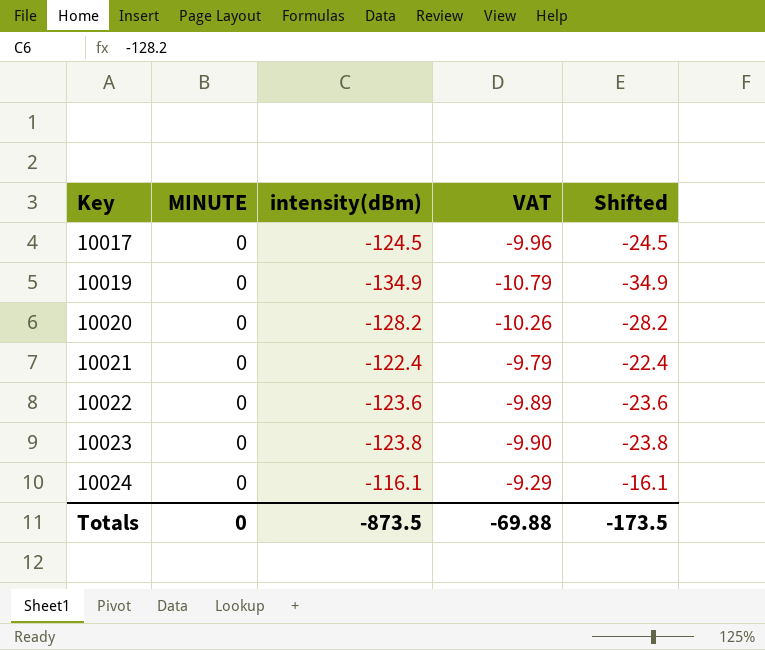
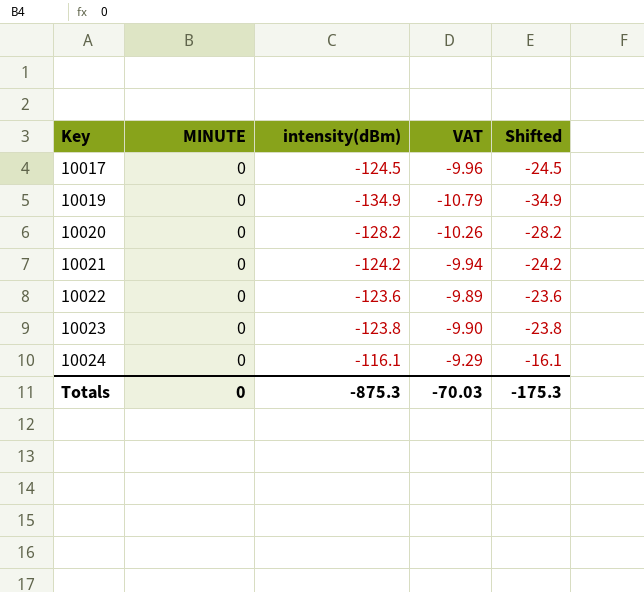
10021 | intensity(dBm): -122.4 -> -124.2
10021 | VAT: -9.79 -> -9.94
10021 | Shifted: -22.4 -> -24.2
Totals | intensity(dBm): -873.5 -> -875.3
Totals | VAT: -69.88 -> -70.03
Totals | Shifted: -173.5 -> -175.3

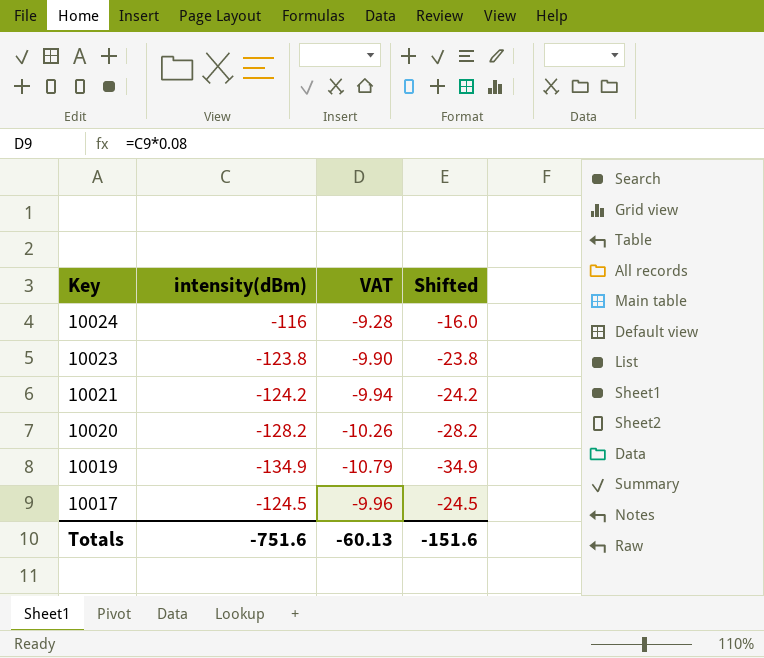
row order: Key ascending -> Key descending
column MINUTE | position: 2 -> none
row 10022: 0 | -123.6 | -9.89 | -23.6 -> none
10024 | intensity(dBm): -116.1 -> -116
10024 | VAT: -9.29 -> -9.28
10024 | Shifted: -16.1 -> -16.0
Totals | intensity(dBm): -875.3 -> -751.6
Totals | VAT: -70.03 -> -60.13
Totals | Shifted: -175.3 -> -151.6

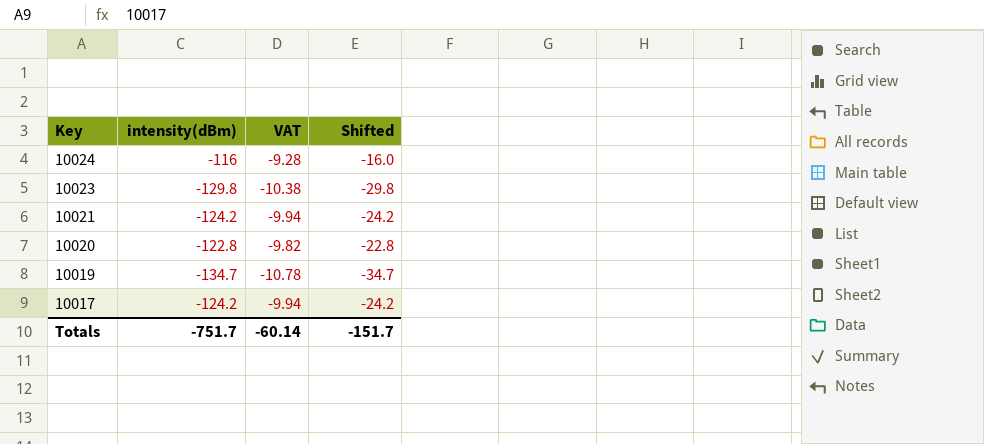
10023 | intensity(dBm): -123.8 -> -129.8
10023 | VAT: -9.90 -> -10.38
10023 | Shifted: -23.8 -> -29.8
10020 | intensity(dBm): -128.2 -> -122.8
10020 | VAT: -10.26 -> -9.82
10020 | Shifted: -28.2 -> -22.8
10019 | intensity(dBm): -134.9 -> -134.7
10019 | VAT: -10.79 -> -10.78
10019 | Shifted: -34.9 -> -34.7
10017 | intensity(dBm): -124.5 -> -124.2
10017 | VAT: -9.96 -> -9.94
10017 | Shifted: -24.5 -> -24.2
Totals | intensity(dBm): -751.6 -> -751.7
Totals | VAT: -60.13 -> -60.14
Totals | Shifted: -151.6 -> -151.7

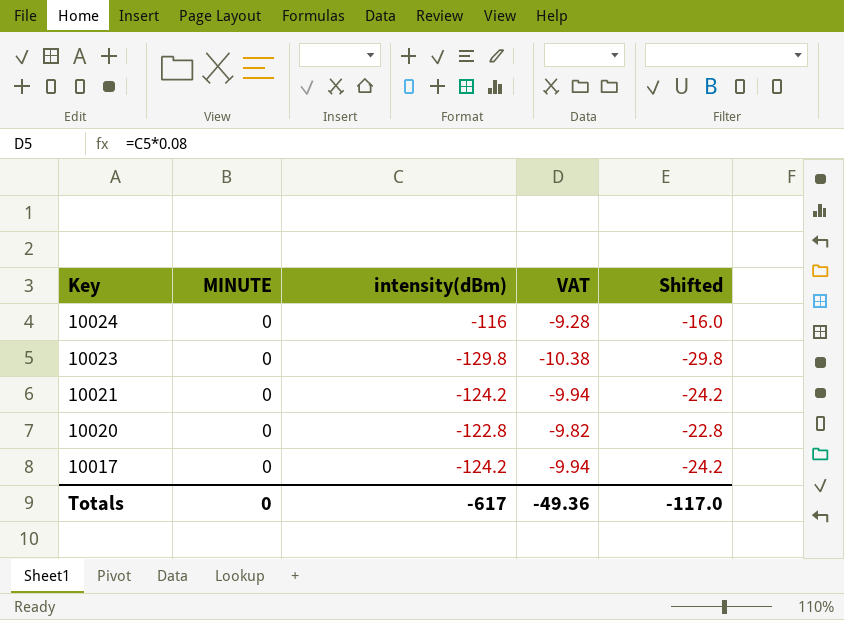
column MINUTE | position: none -> 2
row 10019: -134.7 | -10.78 | -34.7 -> none
Totals | intensity(dBm): -751.7 -> -617
Totals | VAT: -60.14 -> -49.36
Totals | Shifted: -151.7 -> -117.0

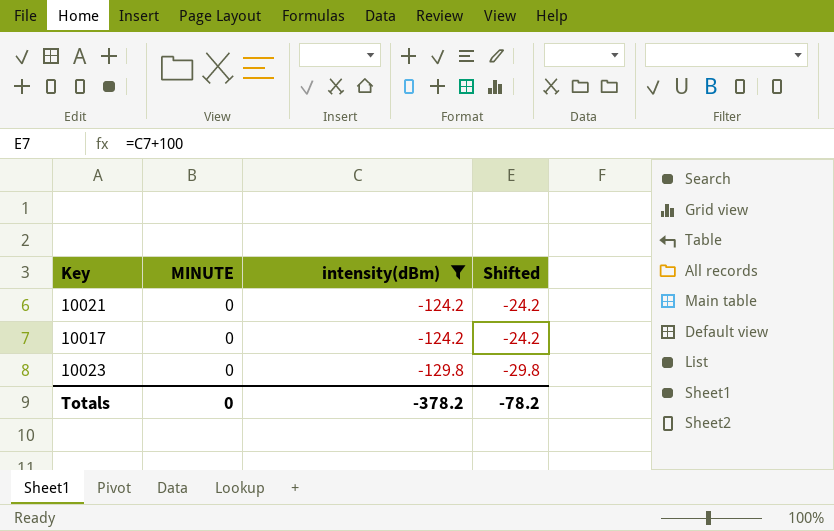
filter: none -> intensity(dBm) <= -124.2
row order: Key descending -> intensity(dBm) descending
column VAT | formula: [intensity(dBm)] * 0.08 -> none
Totals | intensity(dBm): -617 -> -378.2
Totals | Shifted: -117.0 -> -78.2

